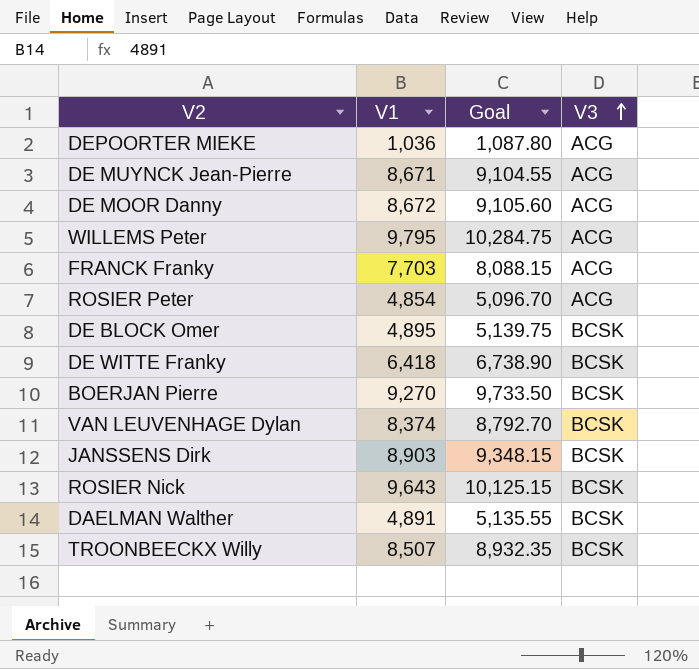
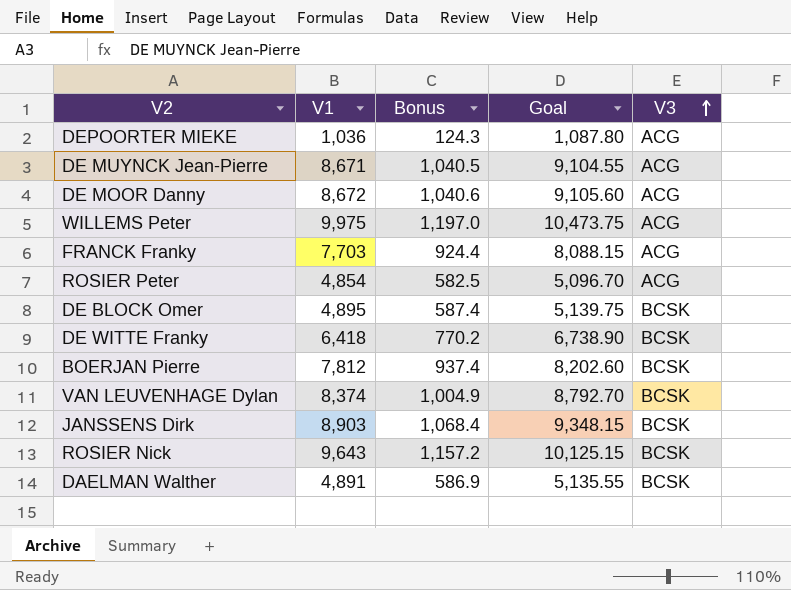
column Bonus | formula: none -> [V1] * 0.12
row TROONBEECKX Willy: 8,507 | 8,932.35 | BCSK -> none
WILLEMS Peter | V1: 9,795 -> 9,975
WILLEMS Peter | Goal: 10,284.75 -> 10,473.75
BOERJAN Pierre | V1: 9,270 -> 7,812
BOERJAN Pierre | Goal: 9,733.50 -> 8,202.60

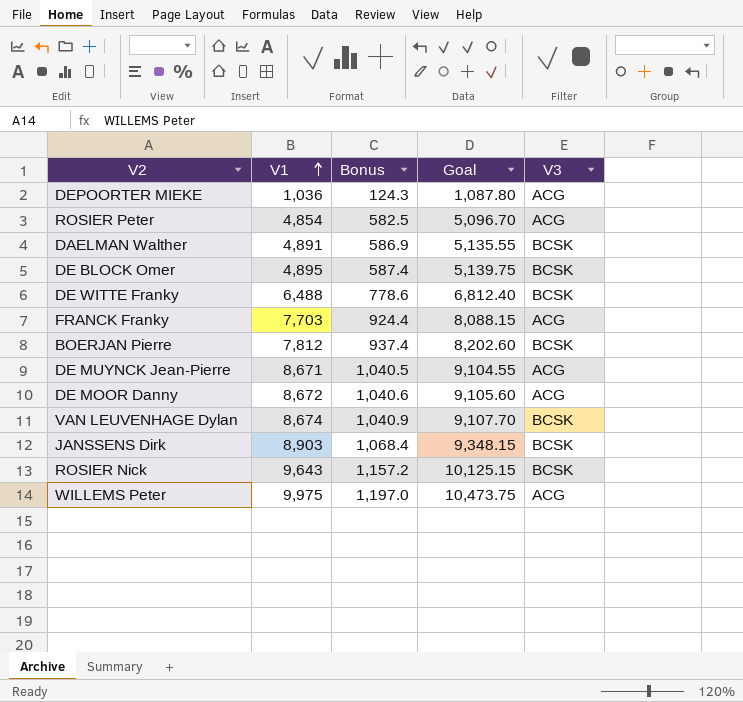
row order: V3 ascending -> V1 ascending
DE WITTE Franky | V1: 6,418 -> 6,488
DE WITTE Franky | Bonus: 770.2 -> 778.6
DE WITTE Franky | Goal: 6,738.90 -> 6,812.40
VAN LEUVENHAGE Dylan | V1: 8,374 -> 8,674
VAN LEUVENHAGE Dylan | Bonus: 1,004.9 -> 1,040.9
VAN LEUVENHAGE Dylan | Goal: 8,792.70 -> 9,107.70

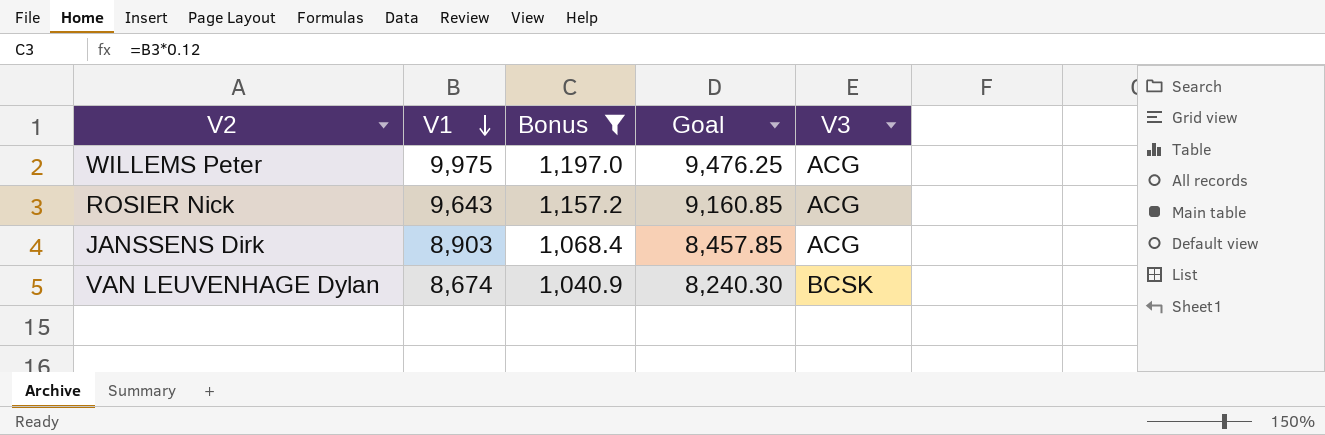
filter: none -> Bonus >= 1,040.9
row order: V1 ascending -> V1 descending
column Goal | formula: [V1] * 1.05 -> [V1] * 0.95
ROSIER Nick | V3: BCSK -> ACG
JANSSENS Dirk | V3: BCSK -> ACG

